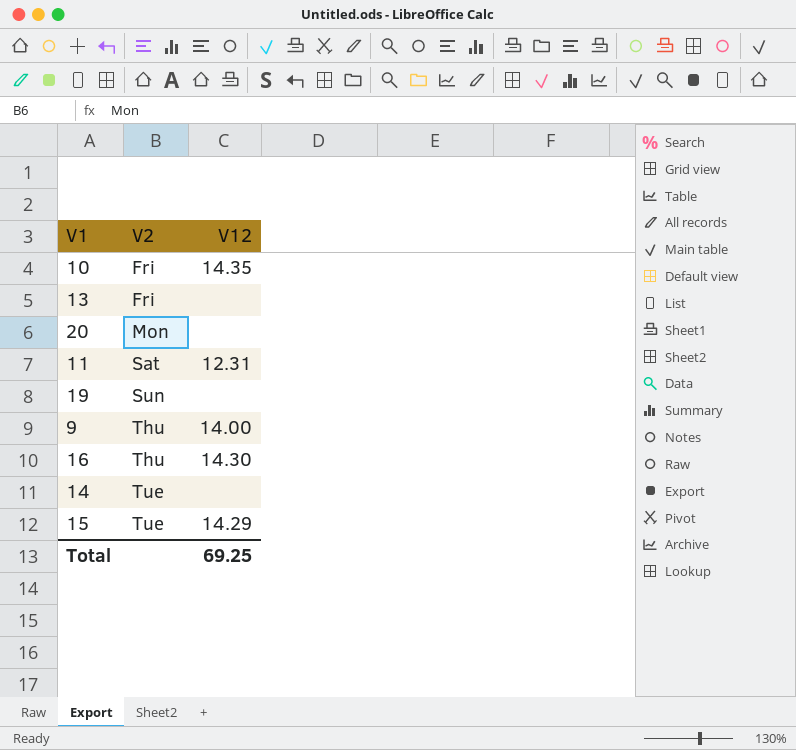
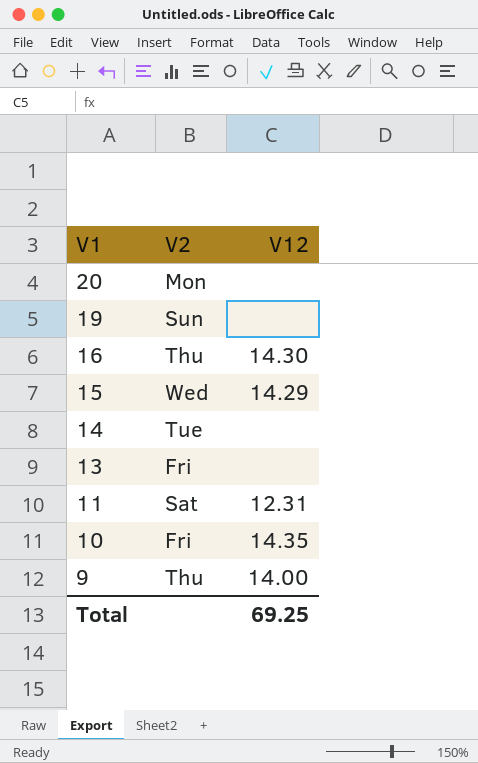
row order: V2 ascending -> V1 descending
15 | V2: Tue -> Wed

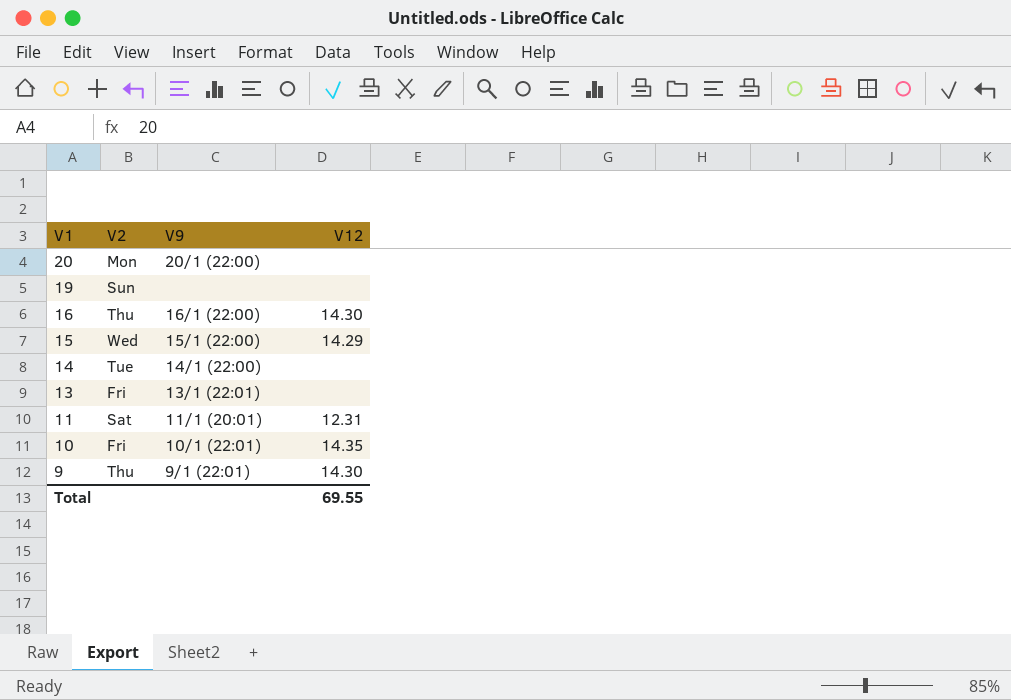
column V9 | position: none -> 3
9 | V12: 14.00 -> 14.30
Total | V12: 69.25 -> 69.55

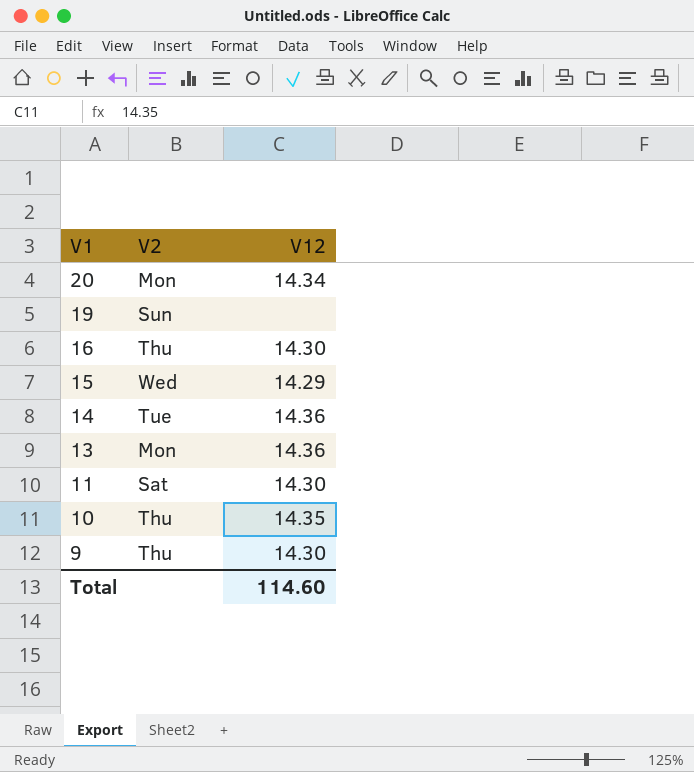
column V9 | position: 3 -> none
20 | V12: none -> 14.34
14 | V12: none -> 14.36
13 | V2: Fri -> Mon
13 | V12: none -> 14.36
11 | V12: 12.31 -> 14.30
10 | V2: Fri -> Thu
Total | V12: 69.55 -> 114.60

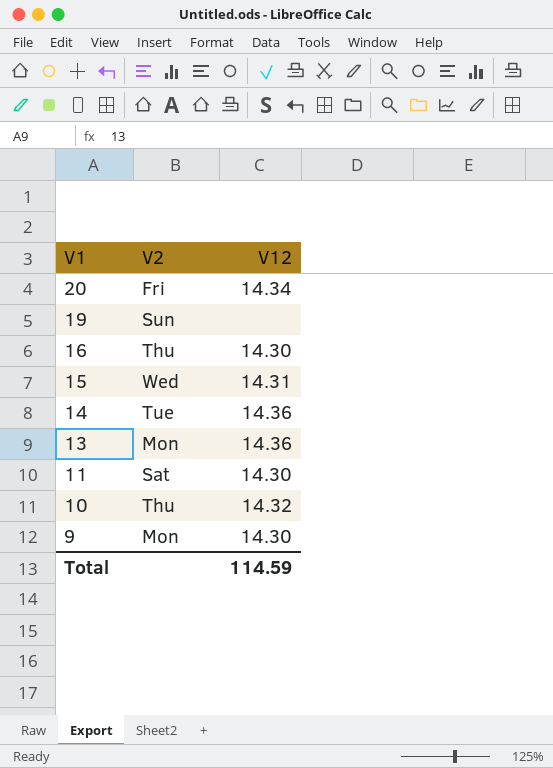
20 | V2: Mon -> Fri
15 | V12: 14.29 -> 14.31
10 | V12: 14.35 -> 14.32
9 | V2: Thu -> Mon
Total | V12: 114.60 -> 114.59

